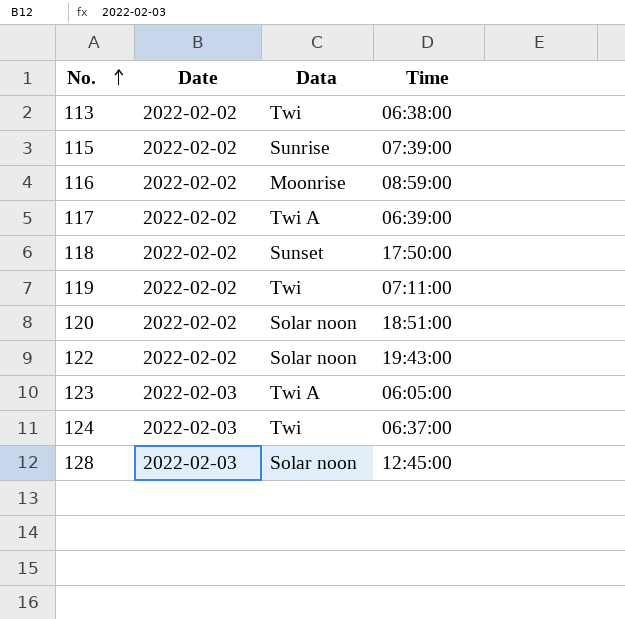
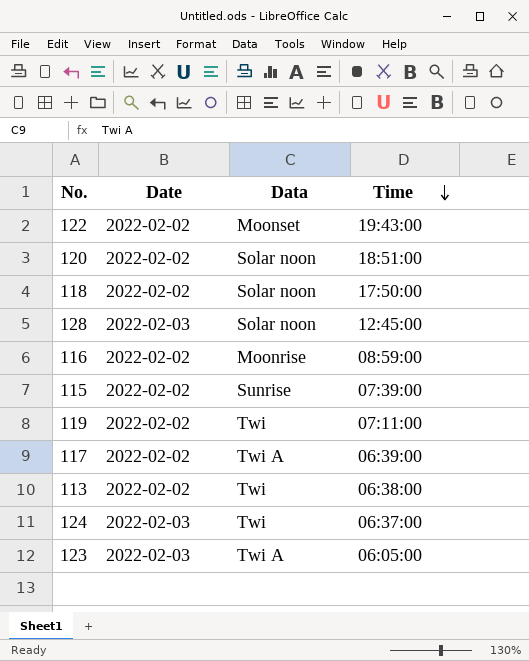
row order: No. ascending -> Time descending
122 | Data: Solar noon -> Moonset
118 | Data: Sunset -> Solar noon

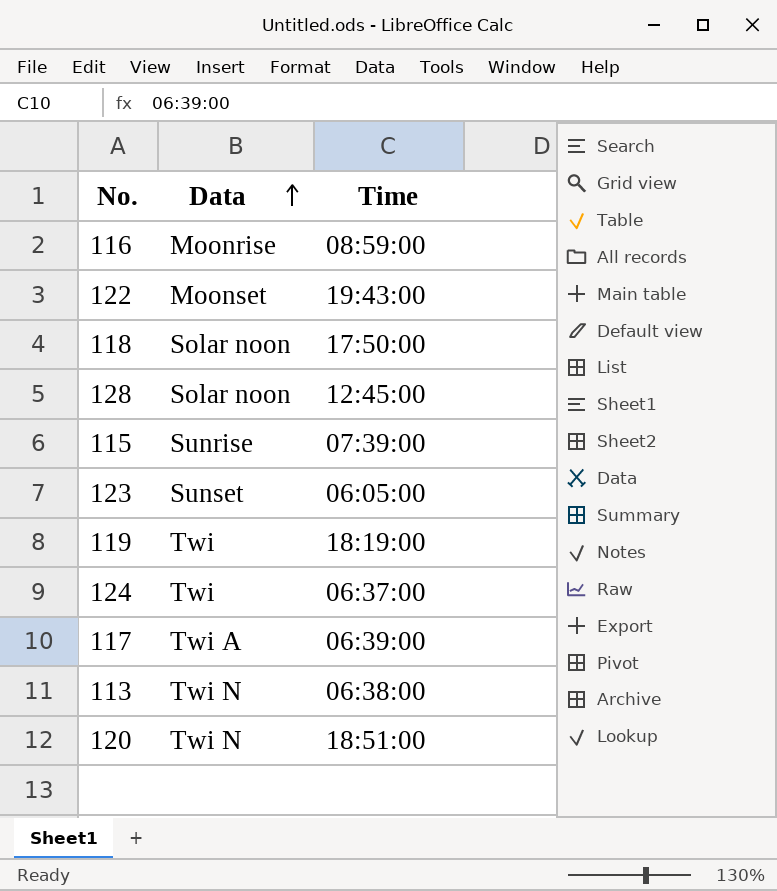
row order: Time descending -> Data ascending
column Date | position: 2 -> none
123 | Data: Twi A -> Sunset
119 | Time: 07:11:00 -> 18:19:00
113 | Data: Twi -> Twi N
120 | Data: Solar noon -> Twi N

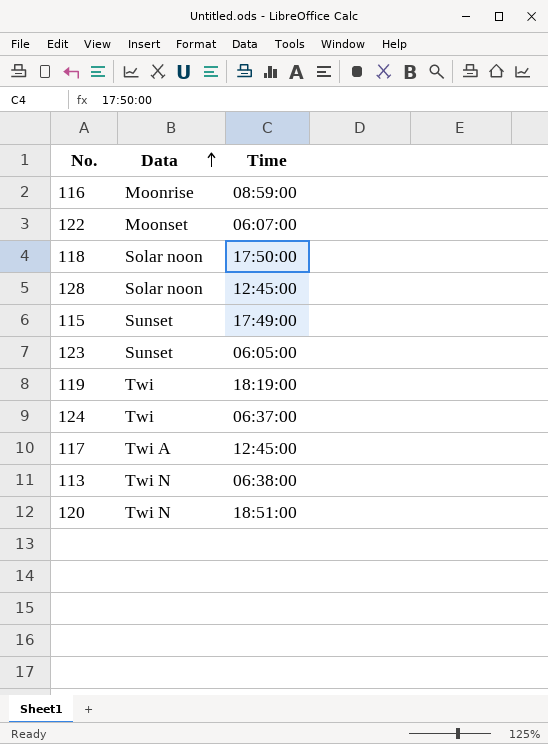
122 | Time: 19:43:00 -> 06:07:00
115 | Data: Sunrise -> Sunset
115 | Time: 07:39:00 -> 17:49:00
117 | Time: 06:39:00 -> 12:45:00

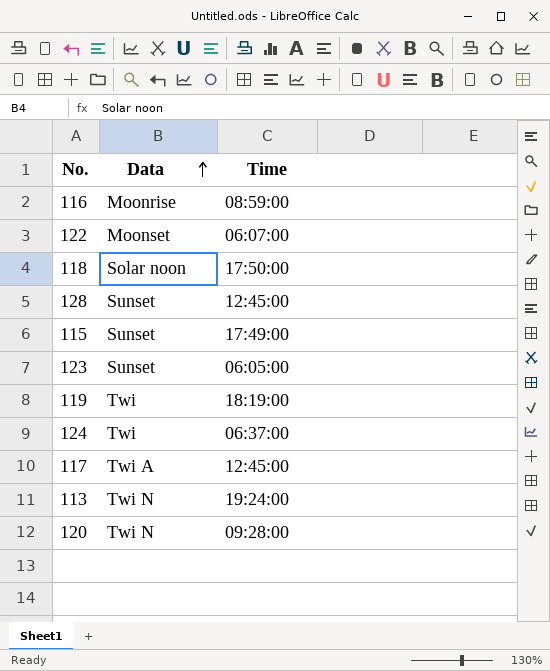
128 | Data: Solar noon -> Sunset
113 | Time: 06:38:00 -> 19:24:00
120 | Time: 18:51:00 -> 09:28:00

